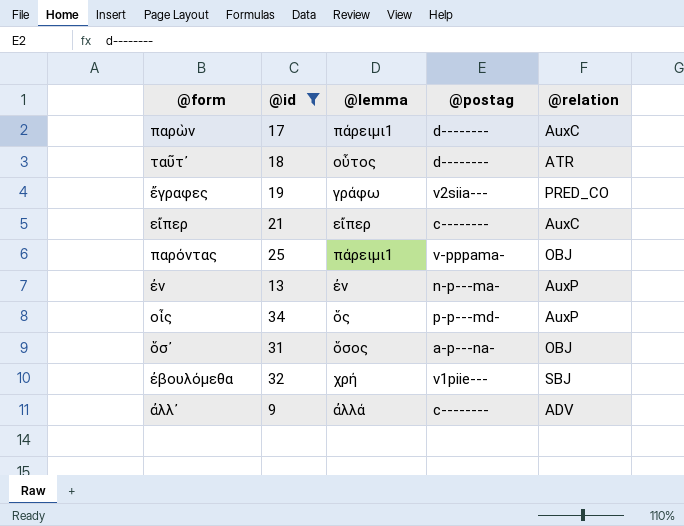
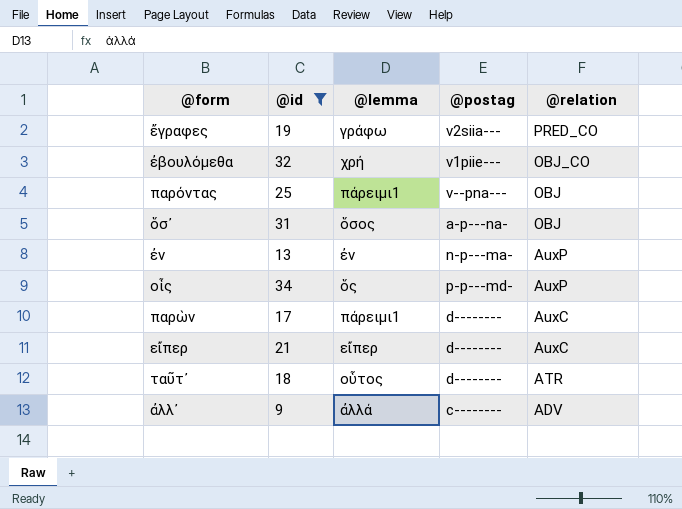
row order: none -> @relation descending
ἐβουλόμεθα | @relation: SBJ -> OBJ_CO
παρόντας | @postag: v-pppama- -> v--pna---
εἴπερ | @postag: c-------- -> d--------

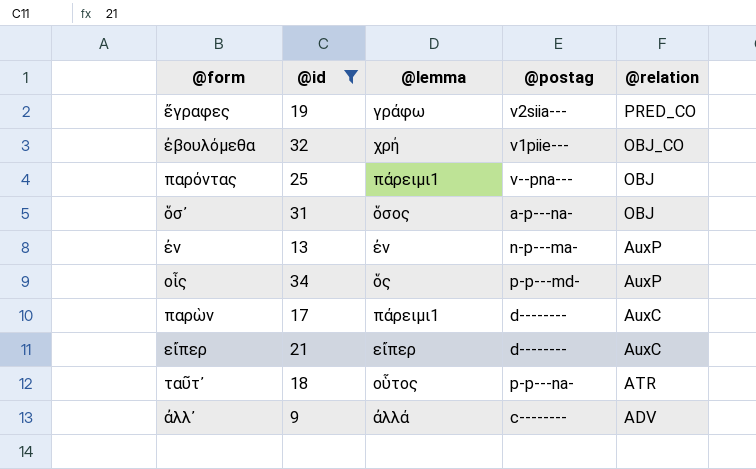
ταῦτ᾽ | @postag: d-------- -> p-p---na-

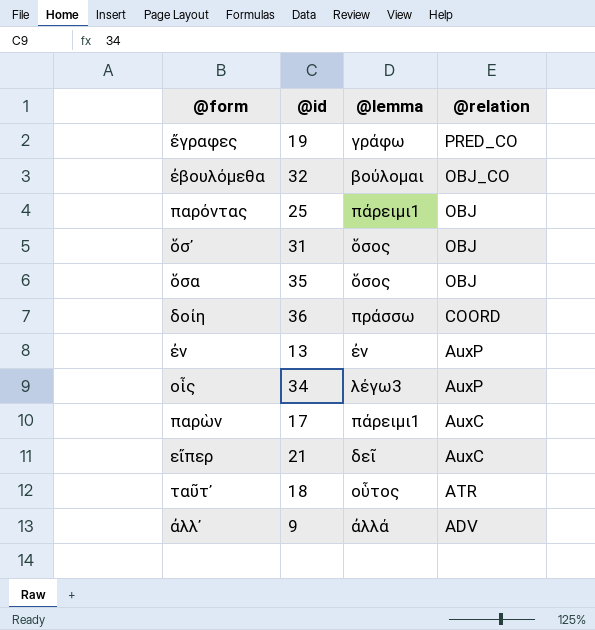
filter: @id <= 34 -> none
column @postag | position: 4 -> none
ἐβουλόμεθα | @lemma: χρή -> βούλομαι
οἷς | @lemma: ὅς -> λέγω3
εἴπερ | @lemma: εἴπερ -> δεῖ

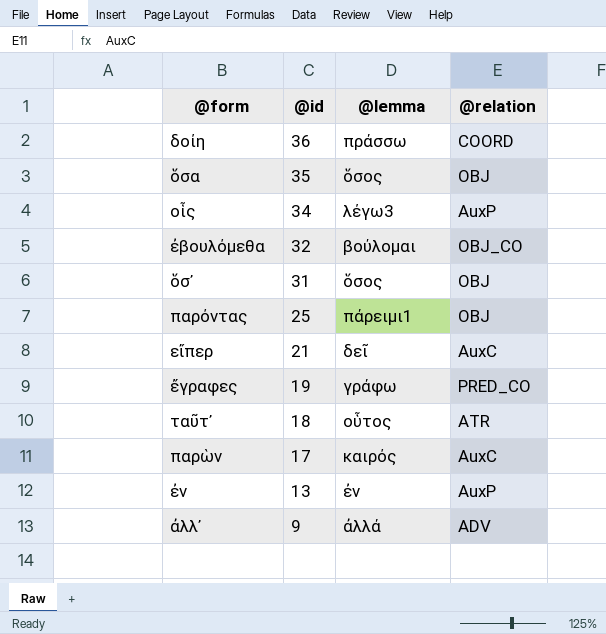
row order: @relation descending -> @id descending
παρὼν | @lemma: πάρειμι1 -> καιρός

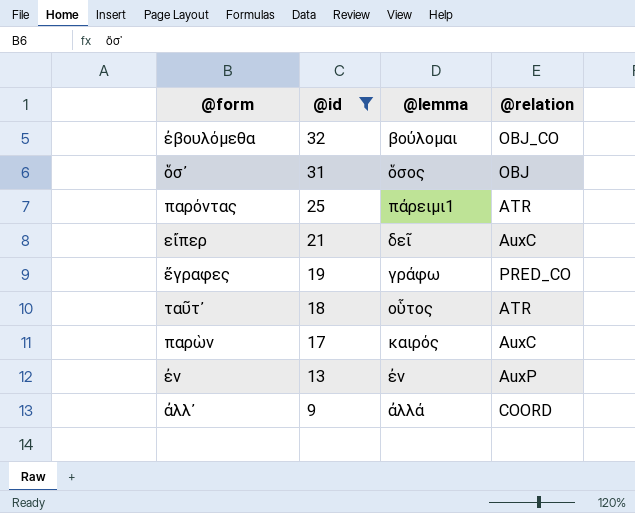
filter: none -> @id <= 32
παρόντας | @relation: OBJ -> ATR
ἀλλ᾽ | @relation: ADV -> COORD

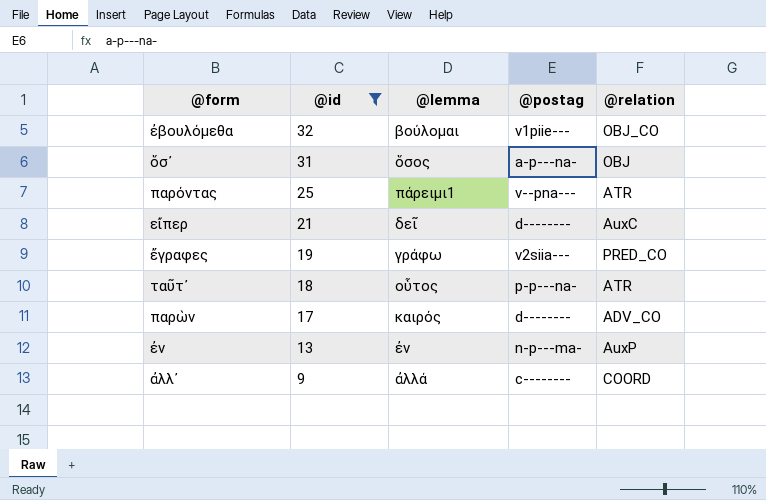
column @postag | position: none -> 4
παρὼν | @relation: AuxC -> ADV_CO

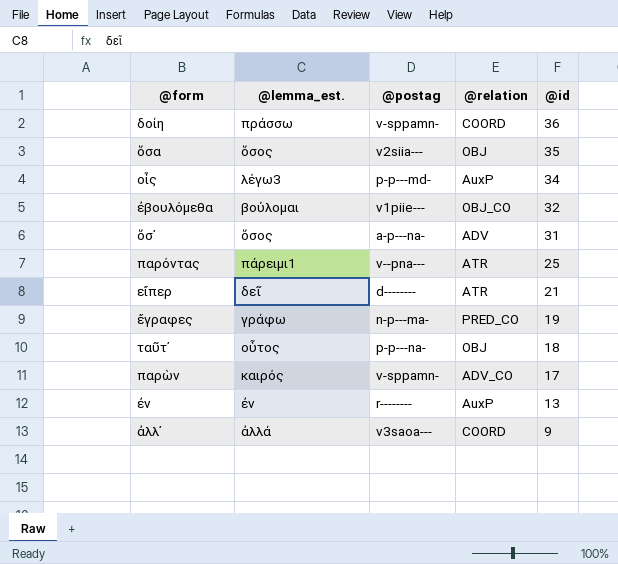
filter: @id <= 32 -> none
column name: @lemma -> @lemma_est.
column @id | position: 2 -> 5
ὅσ᾽ | @relation: OBJ -> ADV
εἴπερ | @relation: AuxC -> ATR
ἔγραφες | @postag: v2siia--- -> n-p---ma-
ταῦτ᾽ | @relation: ATR -> OBJ
παρὼν | @postag: d-------- -> v-sppamn-
ἐν | @postag: n-p---ma- -> r--------
ἀλλ᾽ | @postag: c-------- -> v3saoa---

